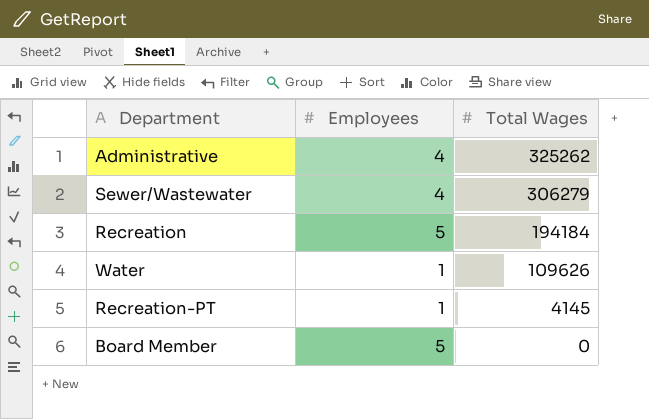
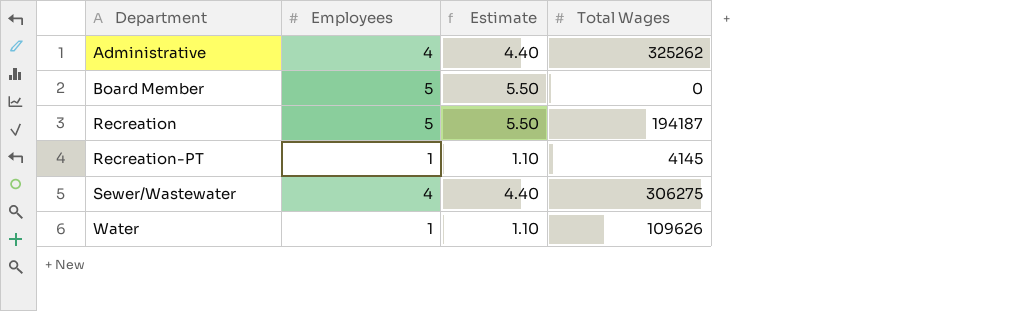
row order: Total Wages descending -> Department ascending
column Estimate | formula: none -> [Employees] * 1.1
Recreation | Total Wages: 194184 -> 194187
Sewer/Wastewater | Total Wages: 306279 -> 306275

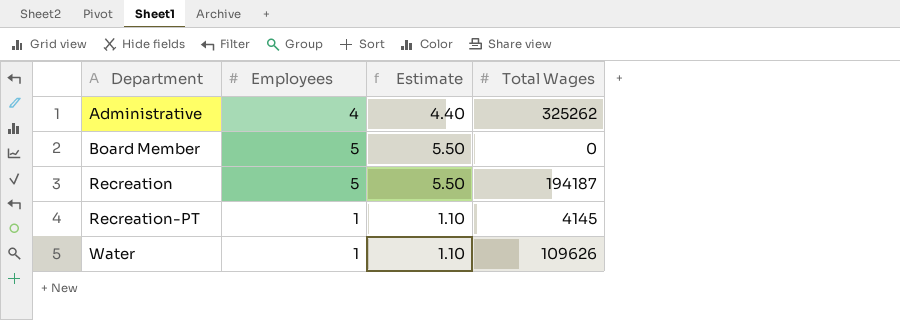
row Sewer/Wastewater: 4 | 4.40 | 306275 -> none

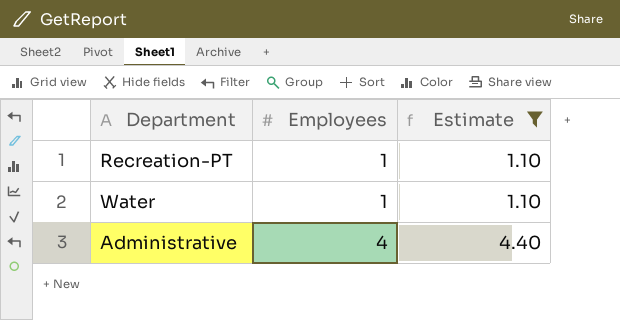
filter: none -> Estimate != 5.50
row order: Department ascending -> Employees ascending
column Total Wages | position: 4 -> none

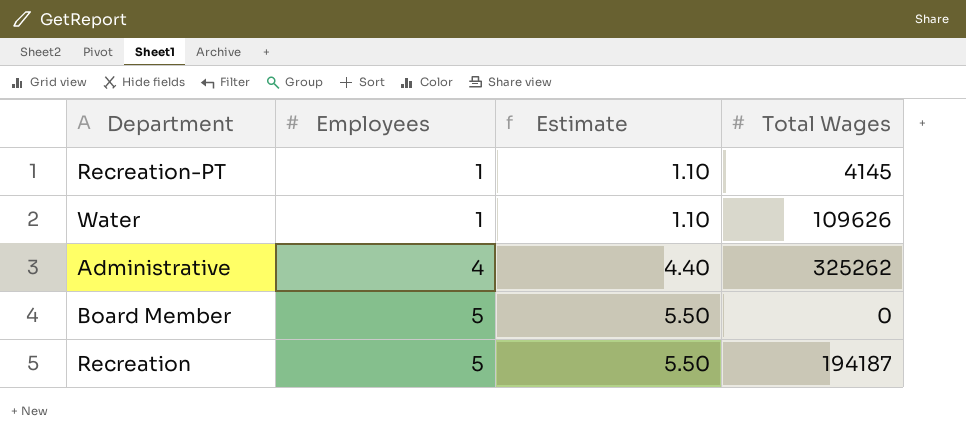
filter: Estimate != 5.50 -> none
column Total Wages | position: none -> 4

